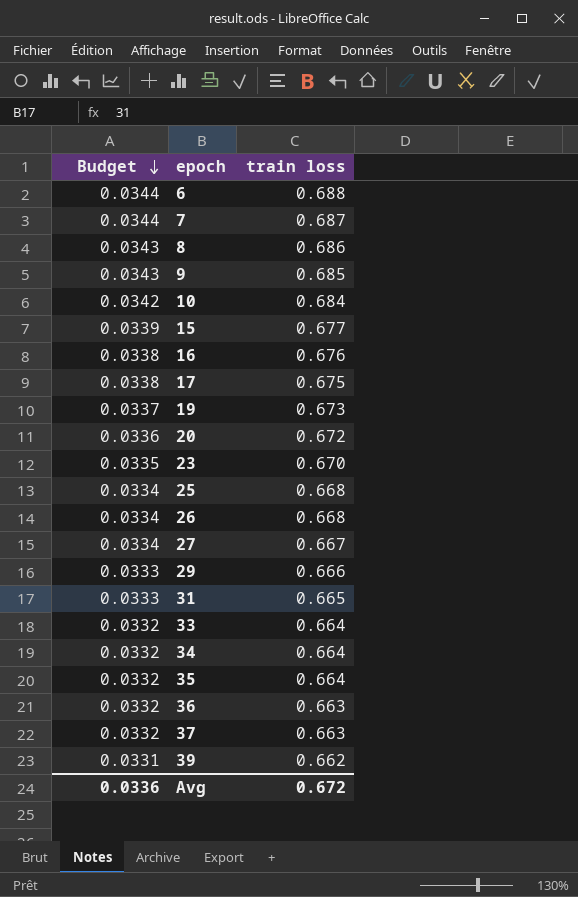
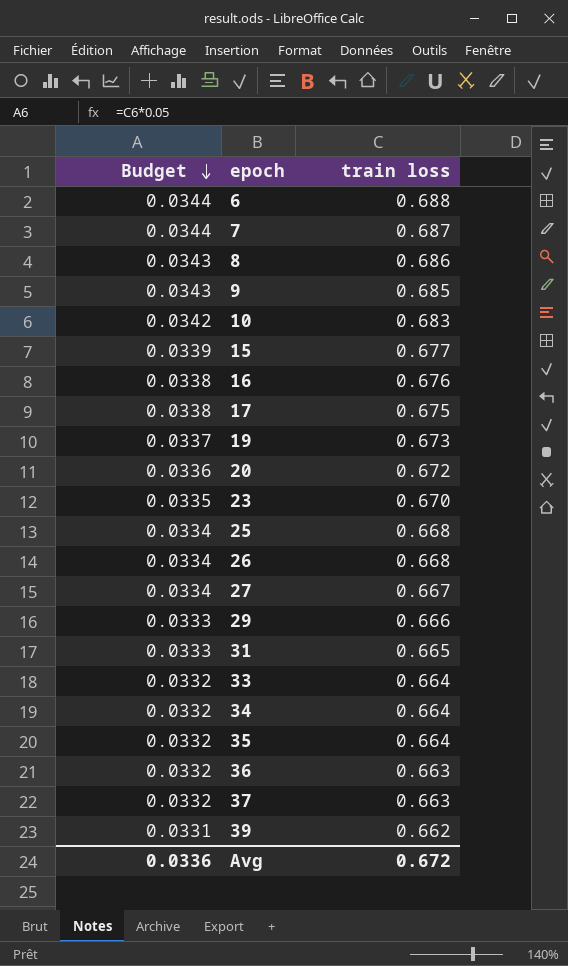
10 | train loss: 0.684 -> 0.683

